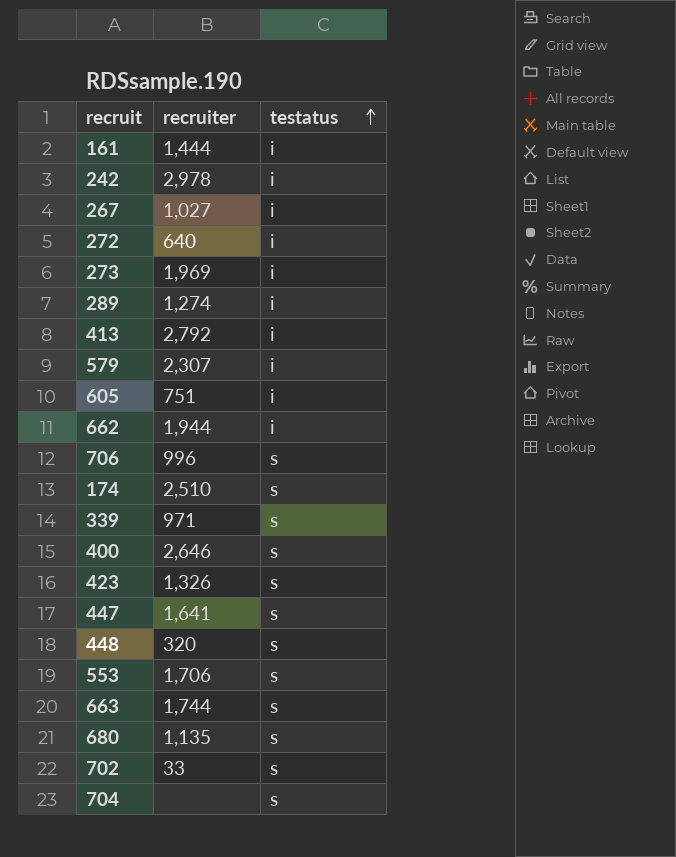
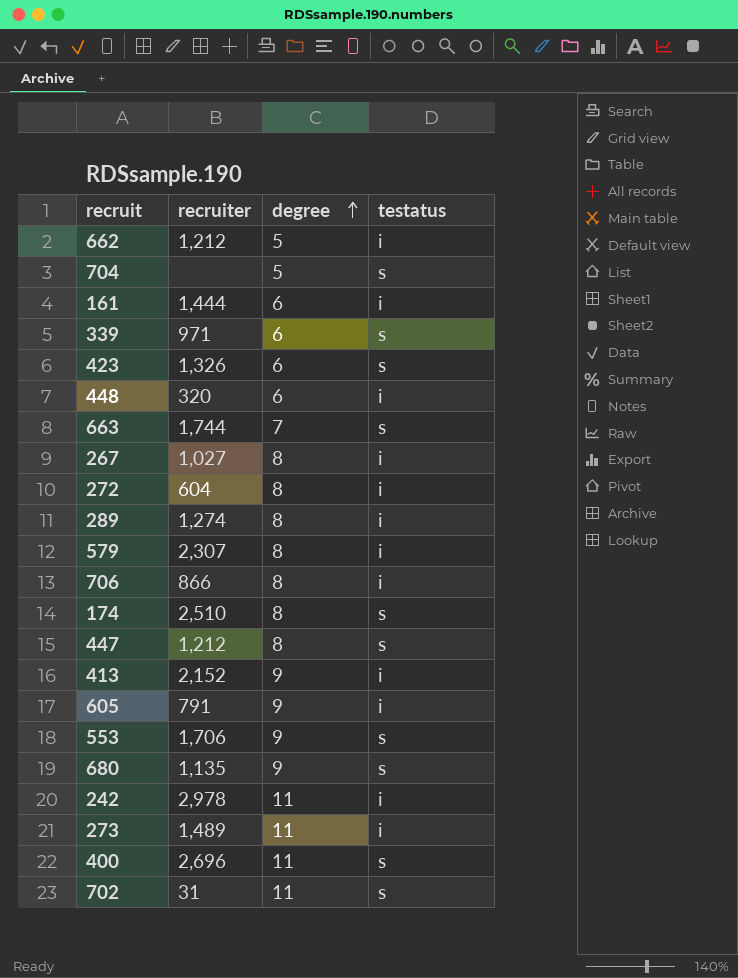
row order: testatus ascending -> degree ascending
column degree | position: none -> 3
662 | recruiter: 1,944 -> 1,212
448 | testatus: s -> i
272 | recruiter: 640 -> 604
706 | recruiter: 996 -> 866
706 | testatus: s -> i
447 | recruiter: 1,641 -> 1,212
413 | recruiter: 2,792 -> 2,152
605 | recruiter: 751 -> 791
273 | recruiter: 1,969 -> 1,489
400 | recruiter: 2,646 -> 2,696
702 | recruiter: 33 -> 31

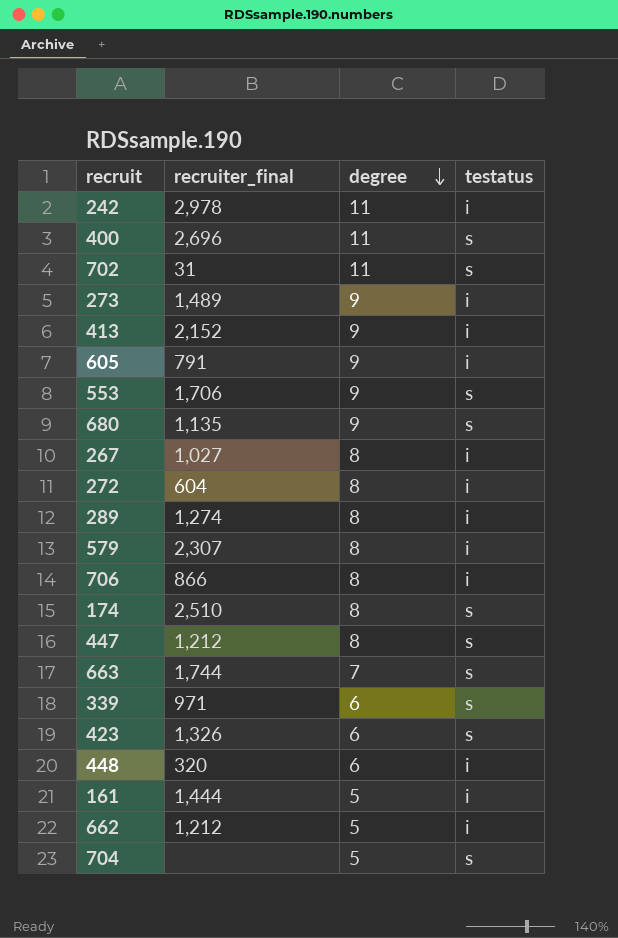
row order: degree ascending -> degree descending
column name: recruiter -> recruiter_final
273 | degree: 11 -> 9
161 | degree: 6 -> 5

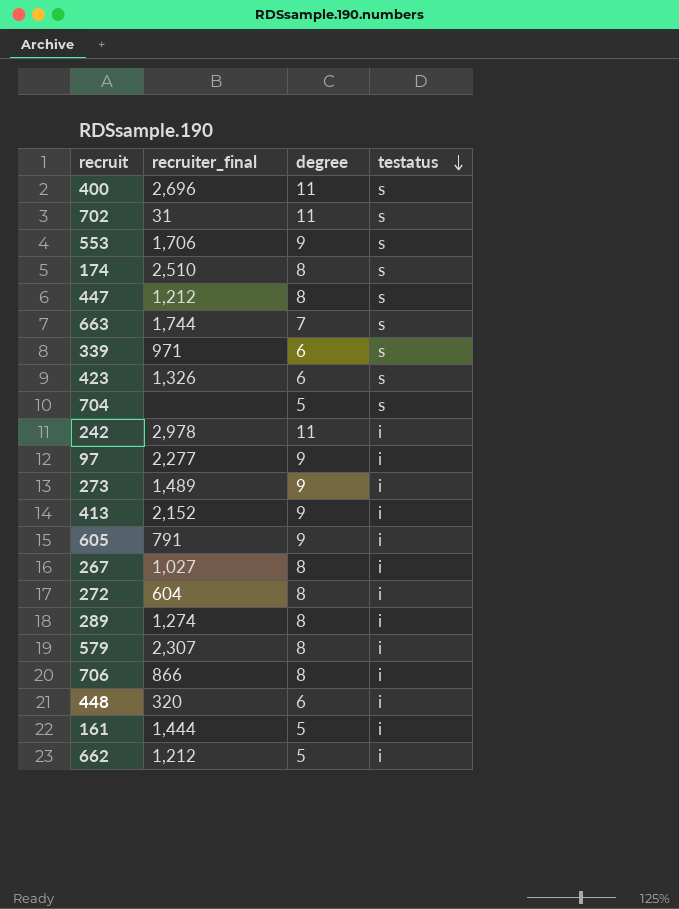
row order: degree descending -> testatus descending
row 680: 1,135 | 9 | s -> none
row 97: none -> 2,277 | 9 | i

